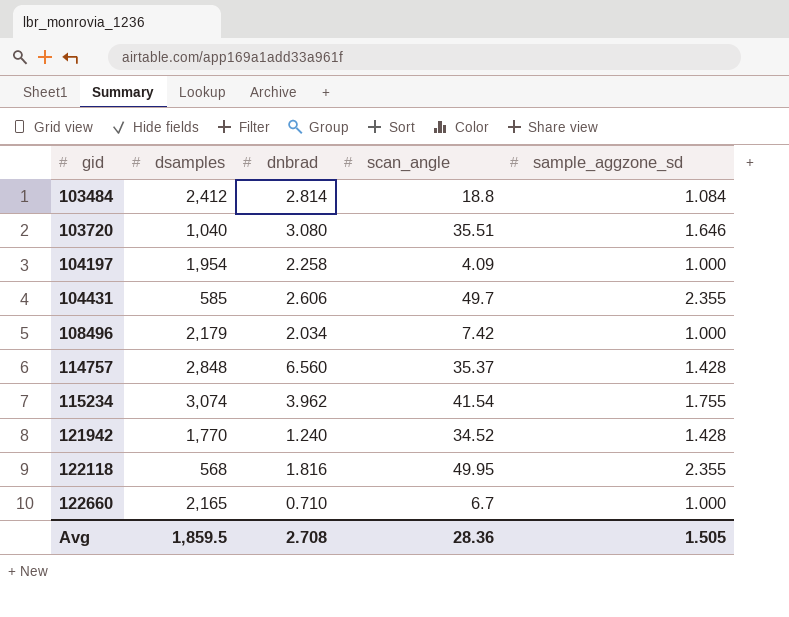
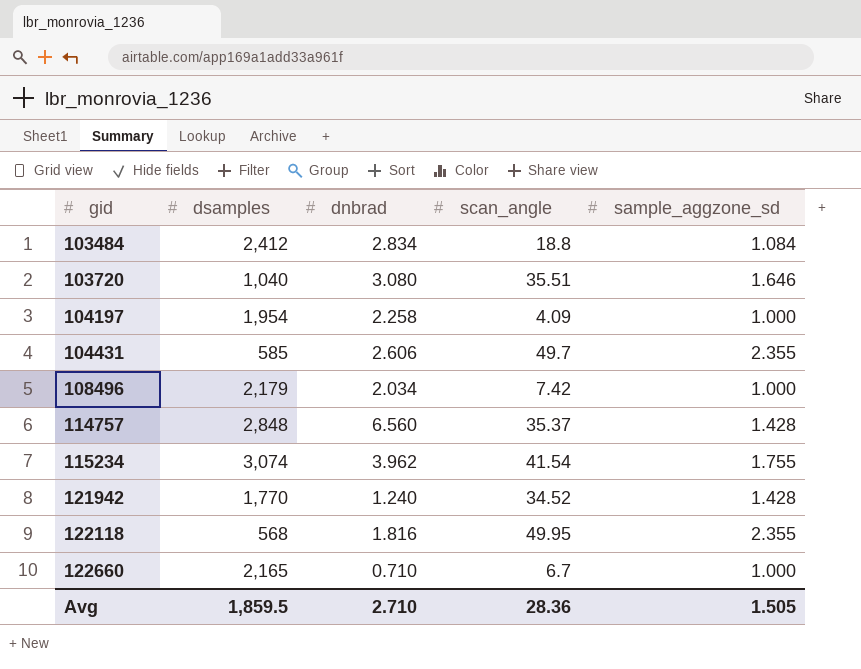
103484 | dnbrad: 2.814 -> 2.834
Avg | dnbrad: 2.708 -> 2.710

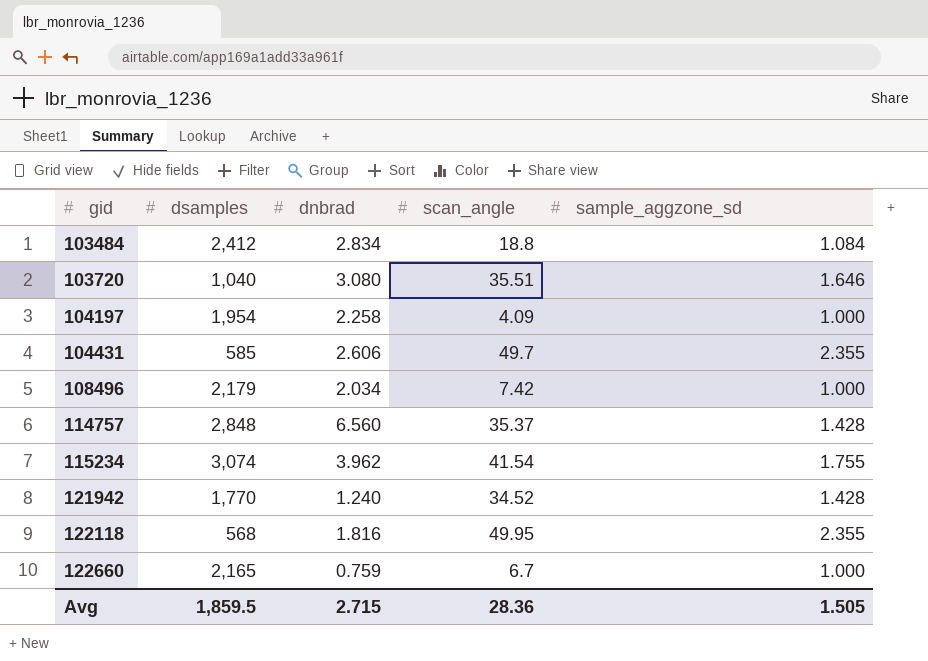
122660 | dnbrad: 0.710 -> 0.759
Avg | dnbrad: 2.710 -> 2.715

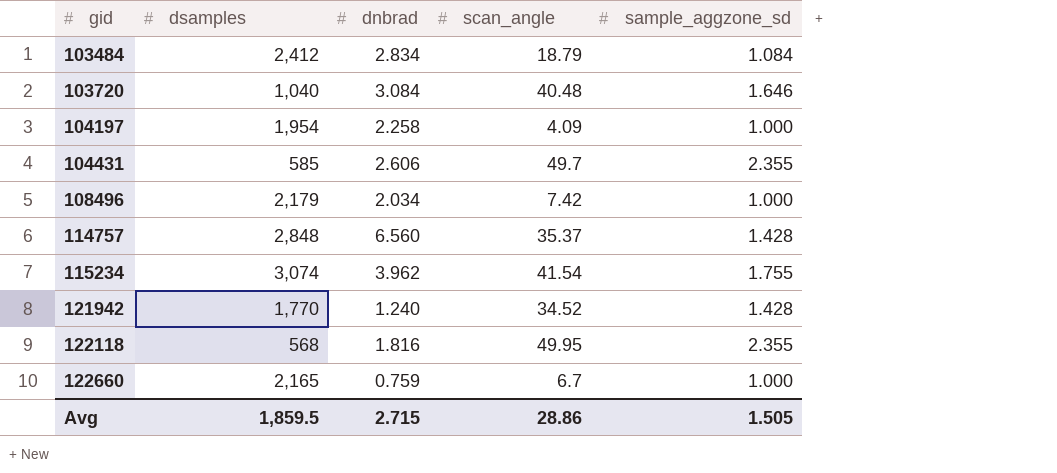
103484 | scan_angle: 18.8 -> 18.79
103720 | dnbrad: 3.080 -> 3.084
103720 | scan_angle: 35.51 -> 40.48
Avg | scan_angle: 28.36 -> 28.86

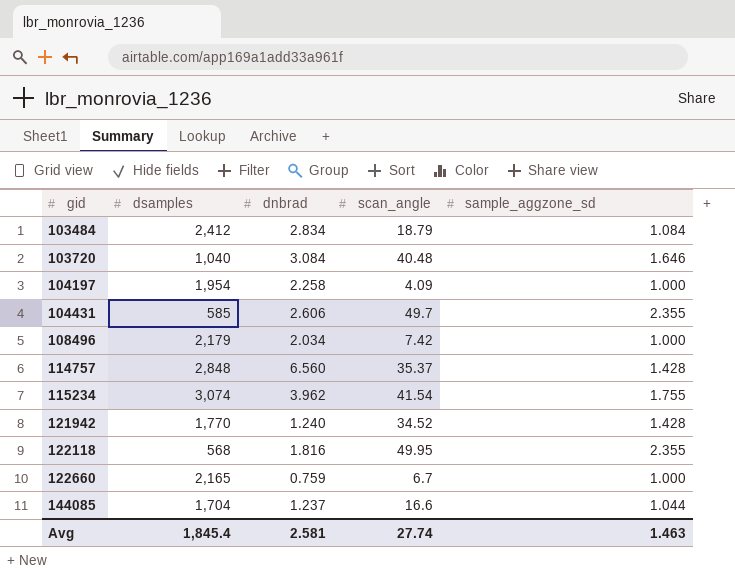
row 144085: none -> 1,704 | 1.237 | 16.6 | 1.044
Avg | dsamples: 1,859.5 -> 1,845.4
Avg | dnbrad: 2.715 -> 2.581
Avg | scan_angle: 28.86 -> 27.74
Avg | sample_aggzone_sd: 1.505 -> 1.463

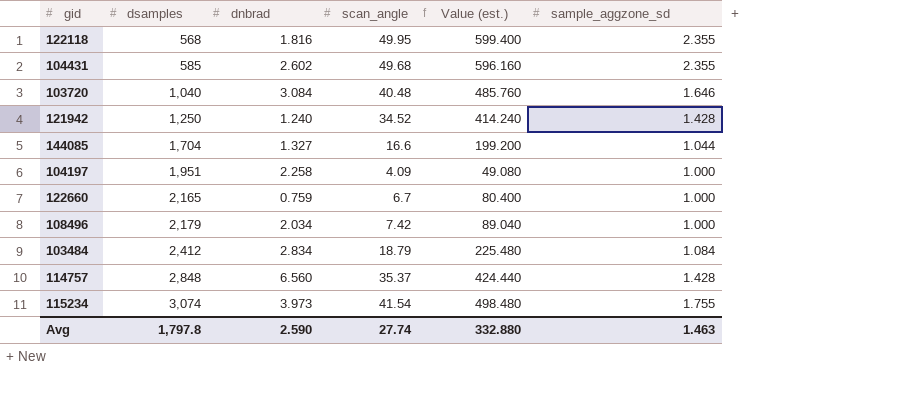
row order: gid ascending -> dsamples ascending
column Value (est.) | formula: none -> [scan_angle] * 12
104431 | dnbrad: 2.606 -> 2.602
104431 | scan_angle: 49.7 -> 49.68
121942 | dsamples: 1,770 -> 1,250
144085 | dnbrad: 1.237 -> 1.327
104197 | dsamples: 1,954 -> 1,951
115234 | dnbrad: 3.962 -> 3.973
Avg | dsamples: 1,845.4 -> 1,797.8
Avg | dnbrad: 2.581 -> 2.590

